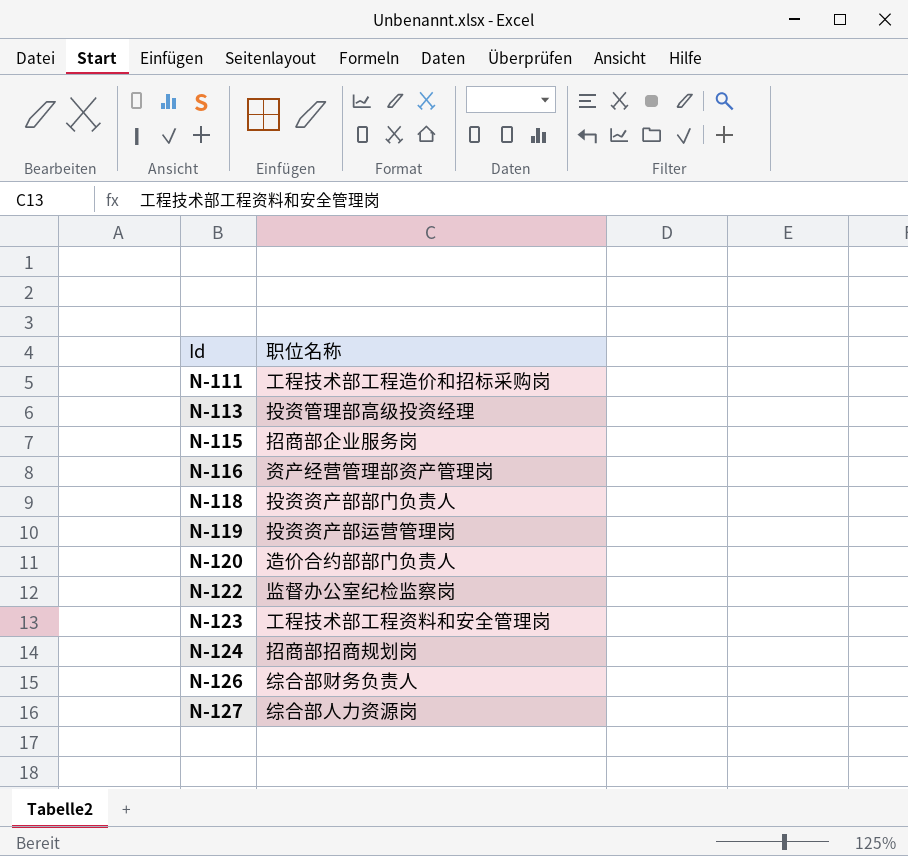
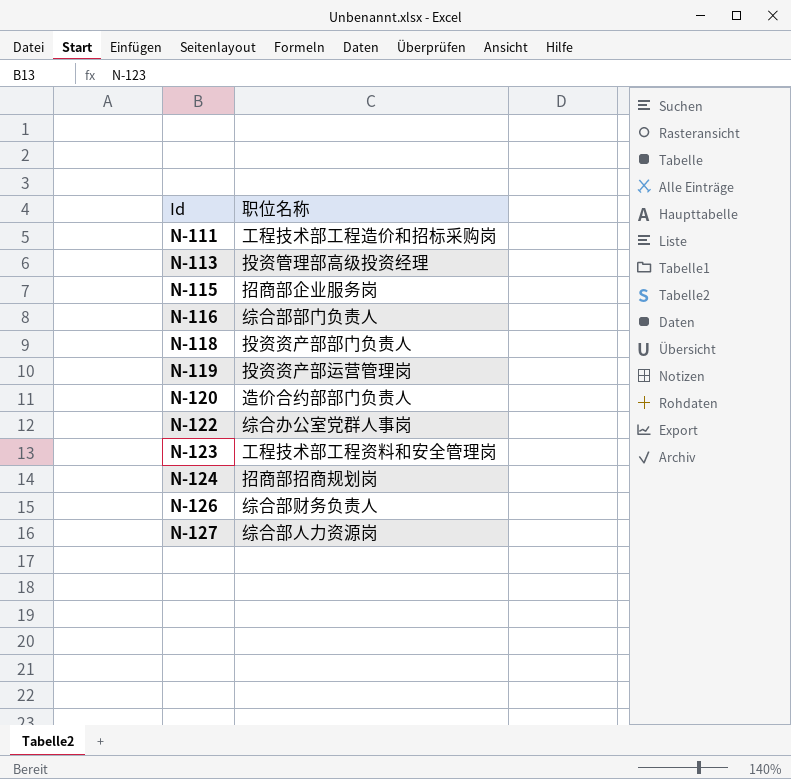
N-116 | 职位名称: 资产经营管理部资产管理岗 -> 综合部部门负责人
N-122 | 职位名称: 监督办公室纪检监察岗 -> 综合办公室党群人事岗

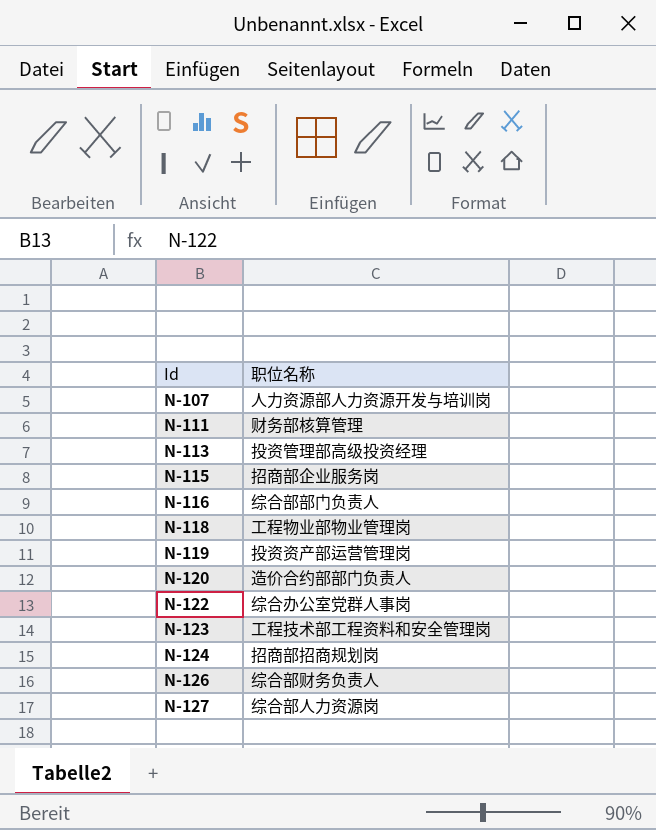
row N-107: none -> 人力资源部人力资源开发与培训岗
N-111 | 职位名称: 工程技术部工程造价和招标采购岗 -> 财务部核算管理
N-118 | 职位名称: 投资资产部部门负责人 -> 工程物业部物业管理岗

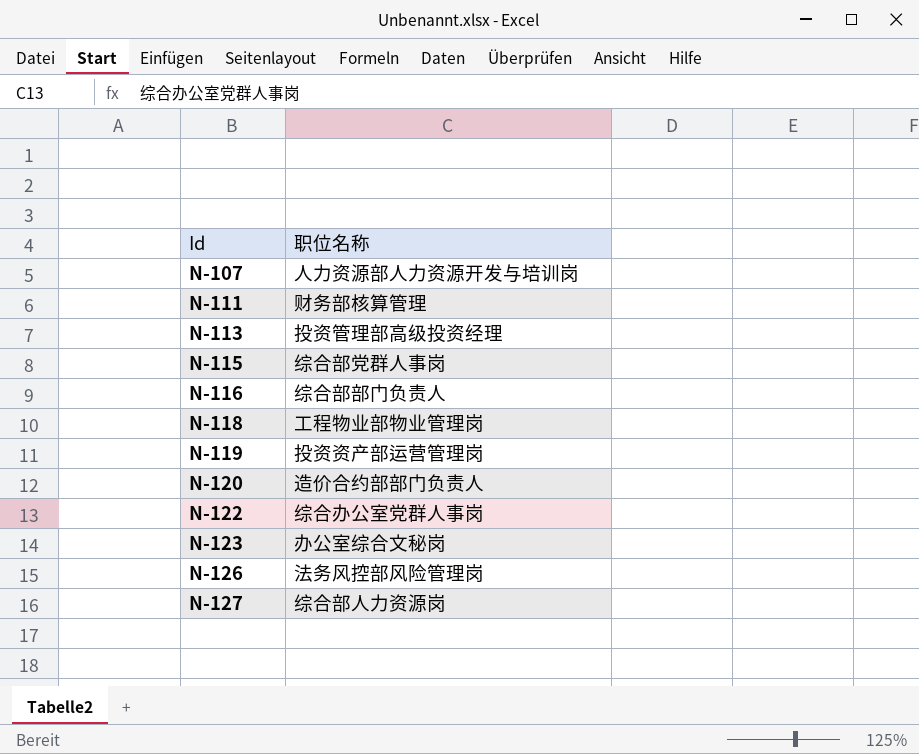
row N-124: 招商部招商规划岗 -> none
N-115 | 职位名称: 招商部企业服务岗 -> 综合部党群人事岗
N-123 | 职位名称: 工程技术部工程资料和安全管理岗 -> 办公室综合文秘岗
N-126 | 职位名称: 综合部财务负责人 -> 法务风控部风险管理岗

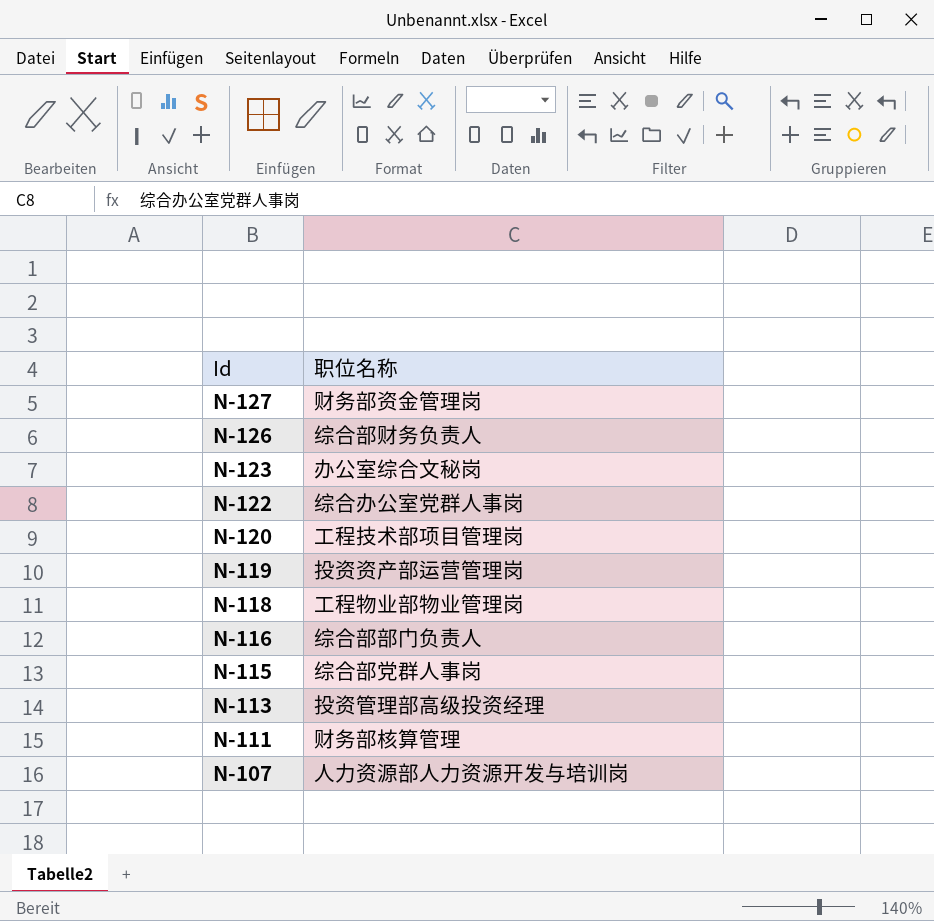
row order: Id ascending -> Id descending
N-127 | 职位名称: 综合部人力资源岗 -> 财务部资金管理岗
N-126 | 职位名称: 法务风控部风险管理岗 -> 综合部财务负责人
N-120 | 职位名称: 造价合约部部门负责人 -> 工程技术部项目管理岗

